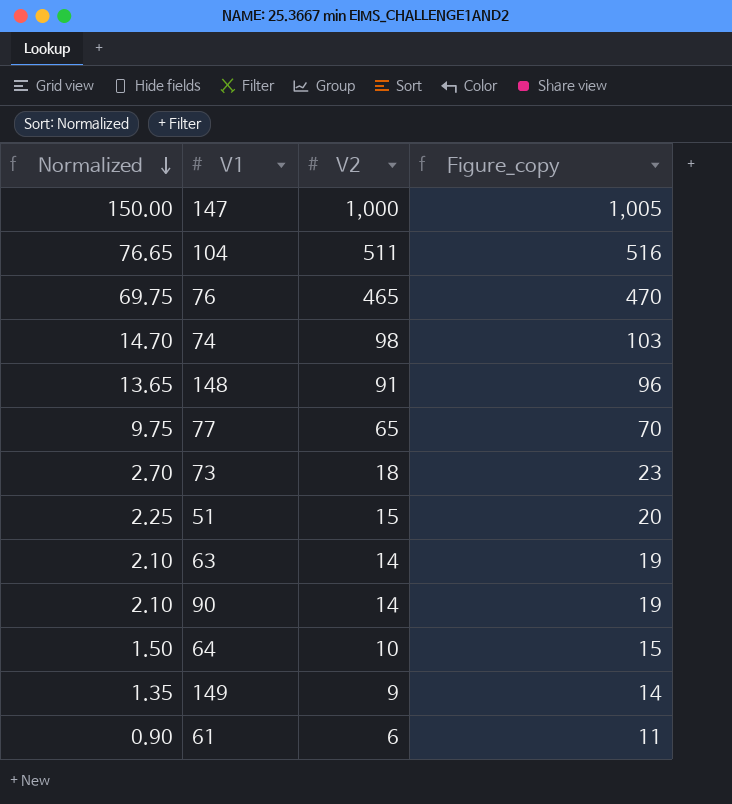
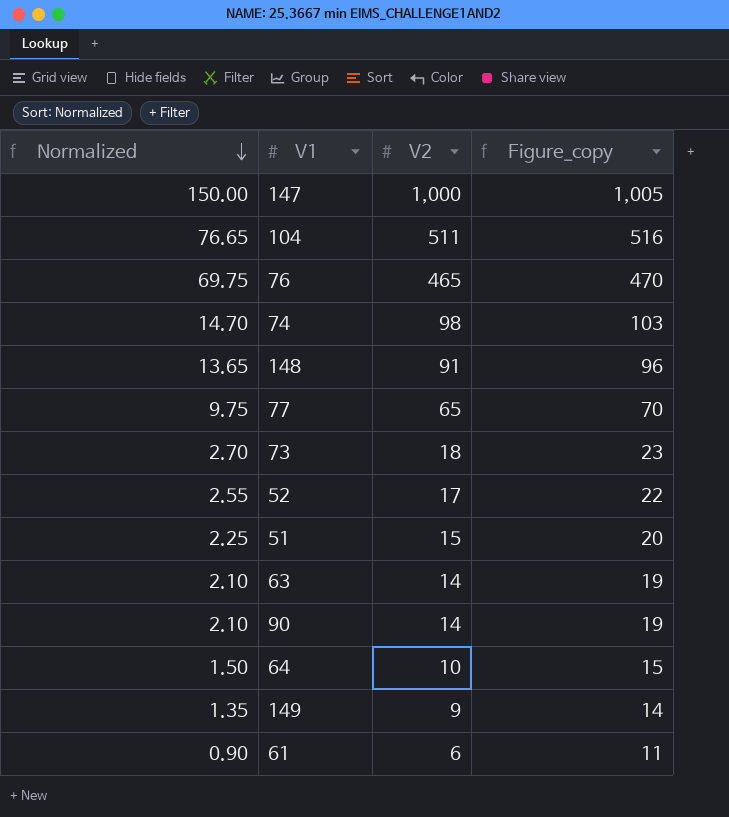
row 52: none -> 2.55 | 17 | 22

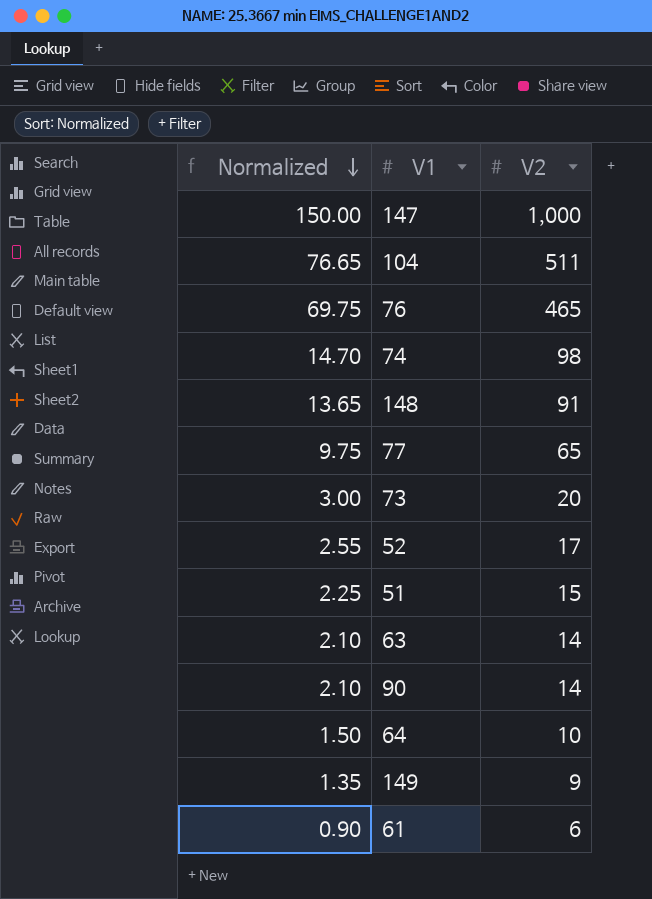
column Figure_copy | formula: [V2] + 5 -> none
73 | Normalized: 2.70 -> 3.00
73 | V2: 18 -> 20

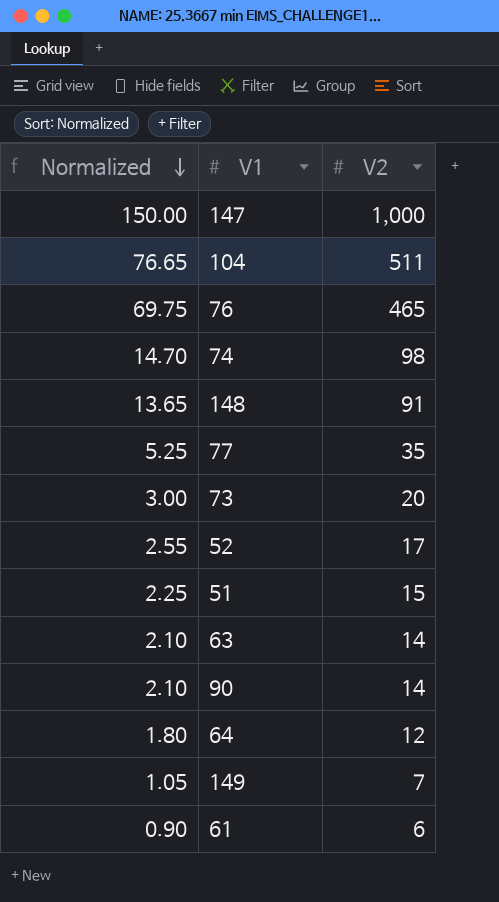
77 | Normalized: 9.75 -> 5.25
77 | V2: 65 -> 35
64 | Normalized: 1.50 -> 1.80
64 | V2: 10 -> 12
149 | Normalized: 1.35 -> 1.05
149 | V2: 9 -> 7

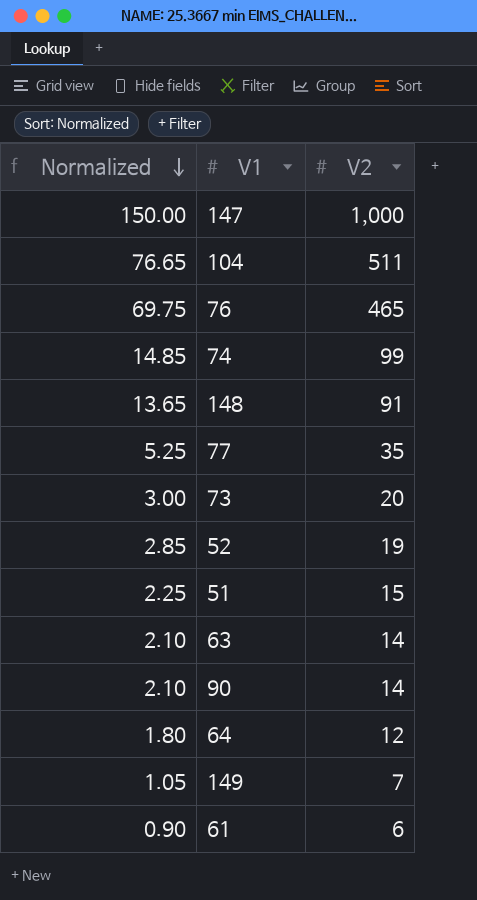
74 | Normalized: 14.70 -> 14.85
74 | V2: 98 -> 99
52 | Normalized: 2.55 -> 2.85
52 | V2: 17 -> 19

